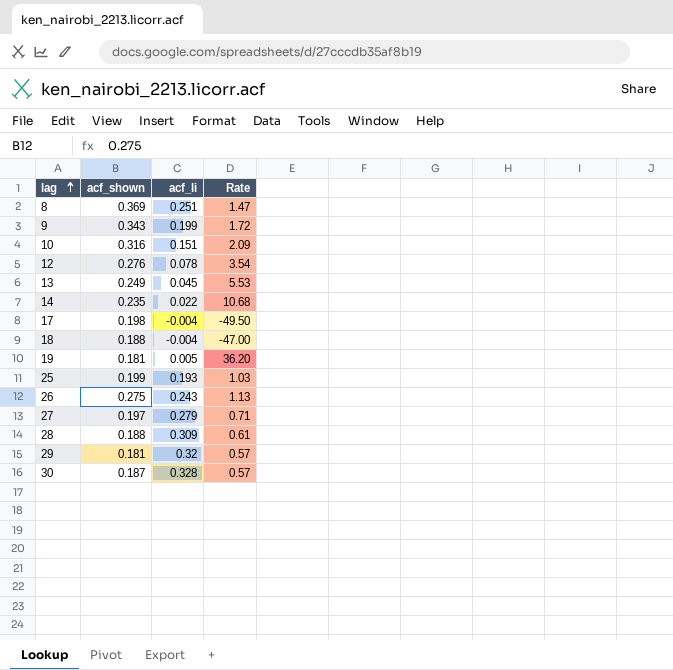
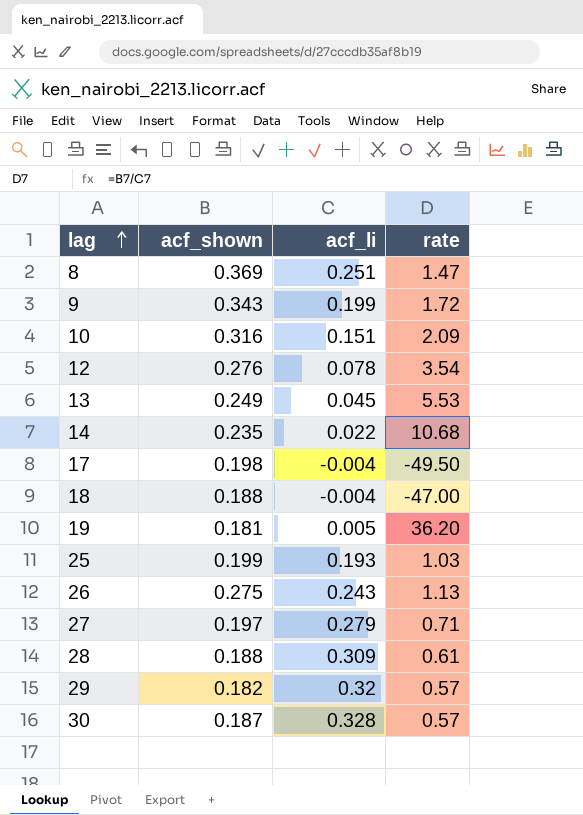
column name: Rate -> rate
29 | acf_shown: 0.181 -> 0.182

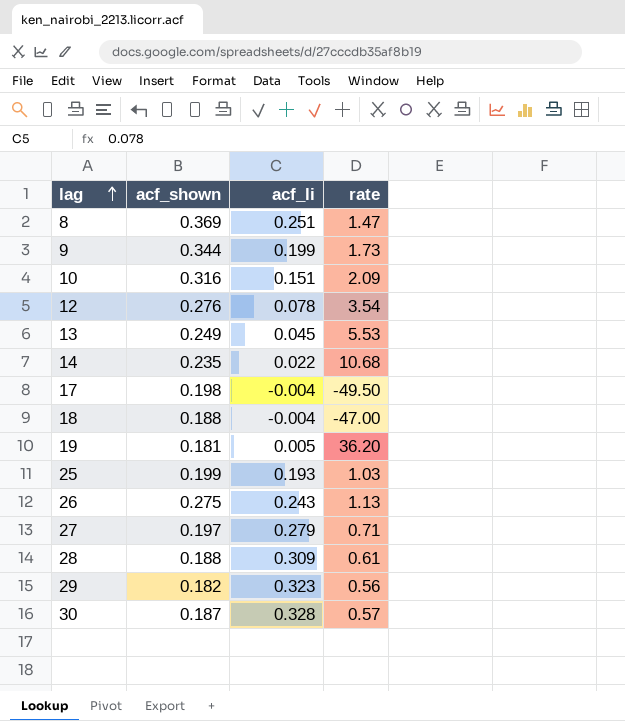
9 | acf_shown: 0.343 -> 0.344
9 | rate: 1.72 -> 1.73
29 | acf_li: 0.32 -> 0.323
29 | rate: 0.57 -> 0.56

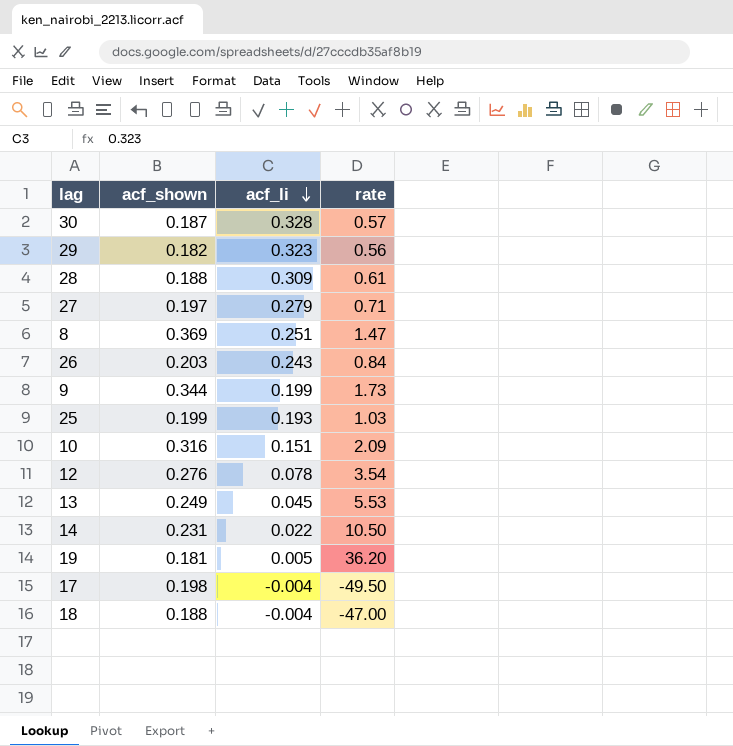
row order: lag ascending -> acf_li descending
26 | acf_shown: 0.275 -> 0.203
26 | rate: 1.13 -> 0.84
14 | acf_shown: 0.235 -> 0.231
14 | rate: 10.68 -> 10.50

